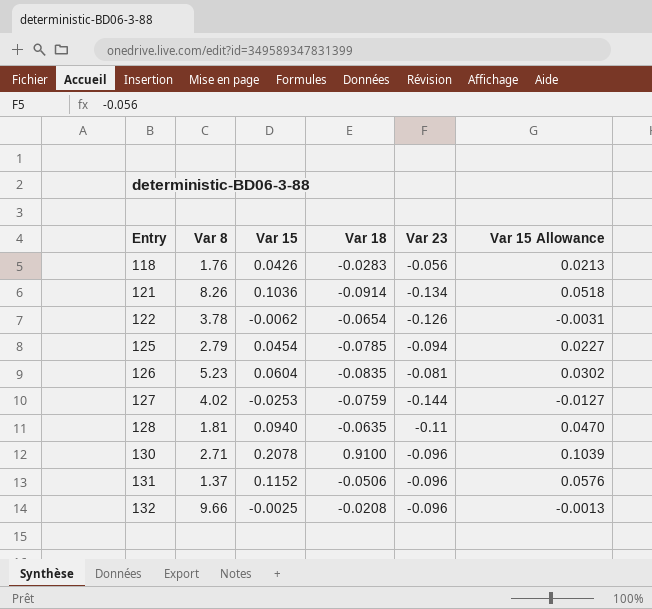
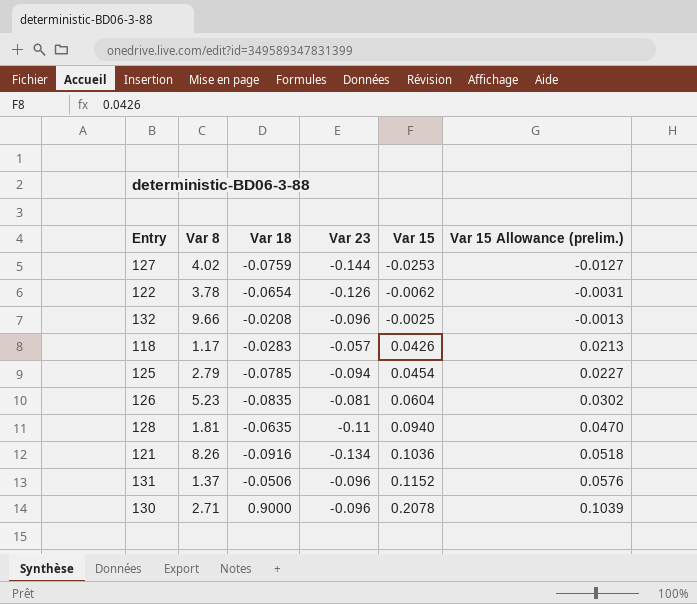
row order: Entry ascending -> Var 15 ascending
column Var 15 | position: 3 -> 5
column name: Var 15 Allowance -> Var 15 Allowance (prelim.)
118 | Var 8: 1.76 -> 1.17
118 | Var 23: -0.056 -> -0.057
121 | Var 18: -0.0914 -> -0.0916
130 | Var 18: 0.9100 -> 0.9000

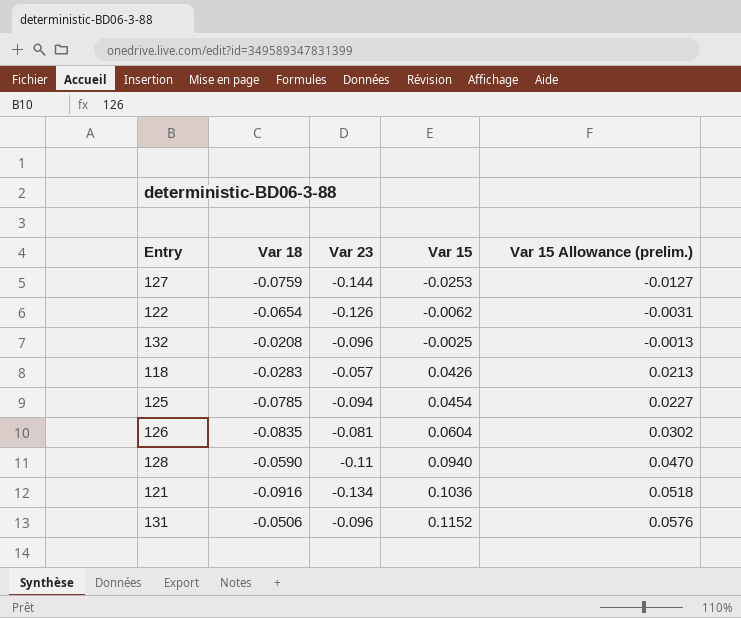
column Var 8 | position: 2 -> none
row 130: 2.71 | 0.9000 | -0.096 | 0.2078 | 0.1039 -> none
128 | Var 18: -0.0635 -> -0.0590

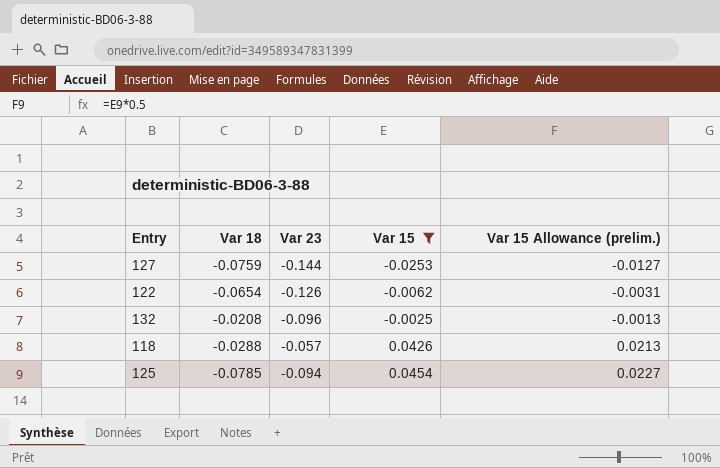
filter: none -> Var 15 <= 0.0454
118 | Var 18: -0.0283 -> -0.0288

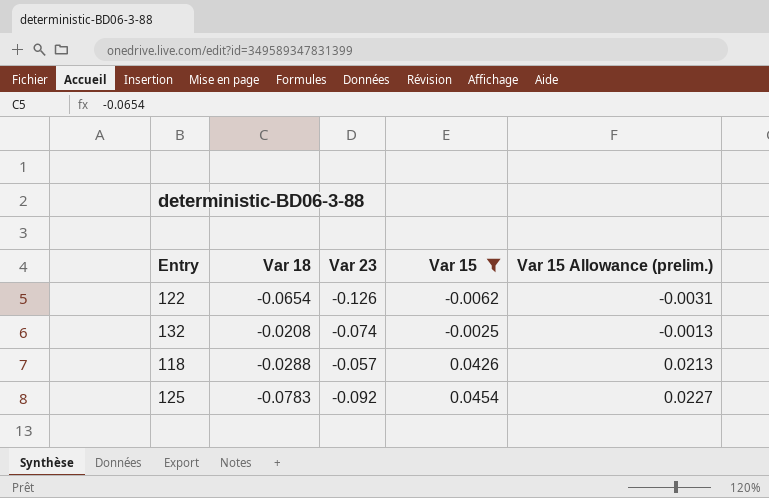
row 127: -0.0759 | -0.144 | -0.0253 | -0.0127 -> none
132 | Var 23: -0.096 -> -0.074
125 | Var 18: -0.0785 -> -0.0783
125 | Var 23: -0.094 -> -0.092

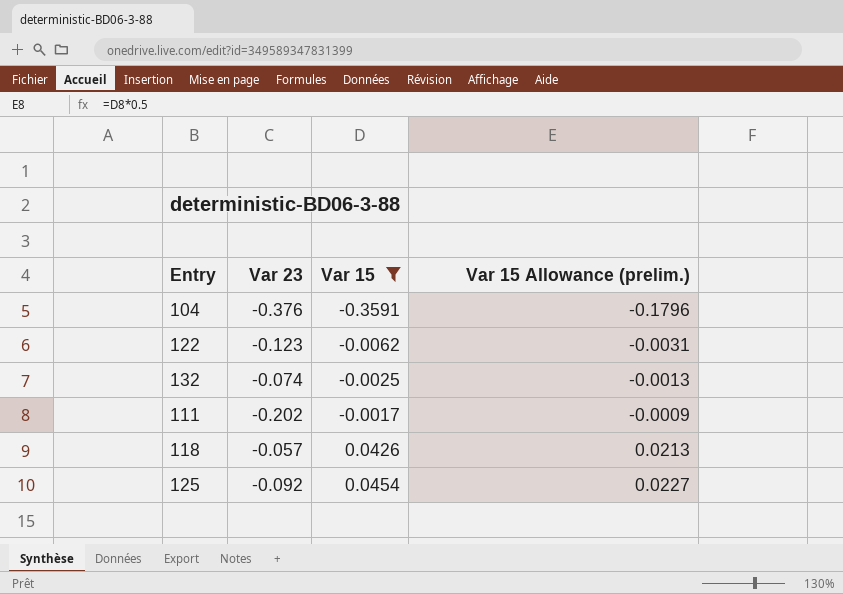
column Var 18 | position: 2 -> none
row 104: none -> -0.376 | -0.3591 | -0.1796
122 | Var 23: -0.126 -> -0.123
row 111: none -> -0.202 | -0.0017 | -0.0009

